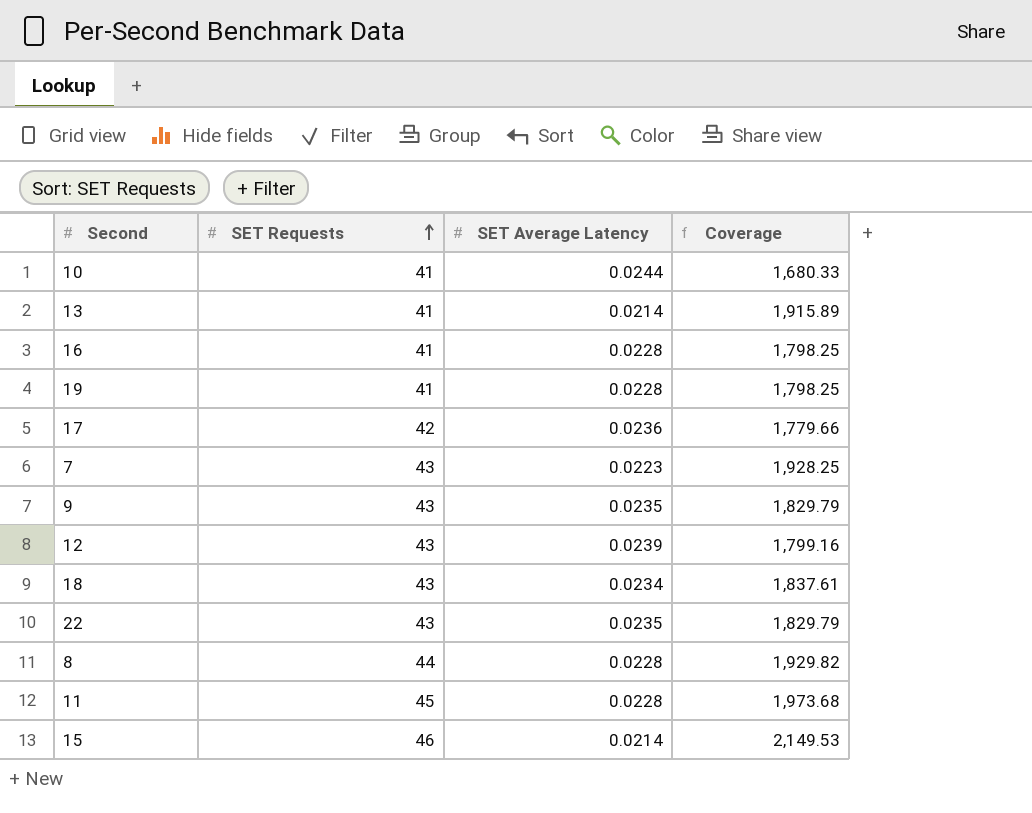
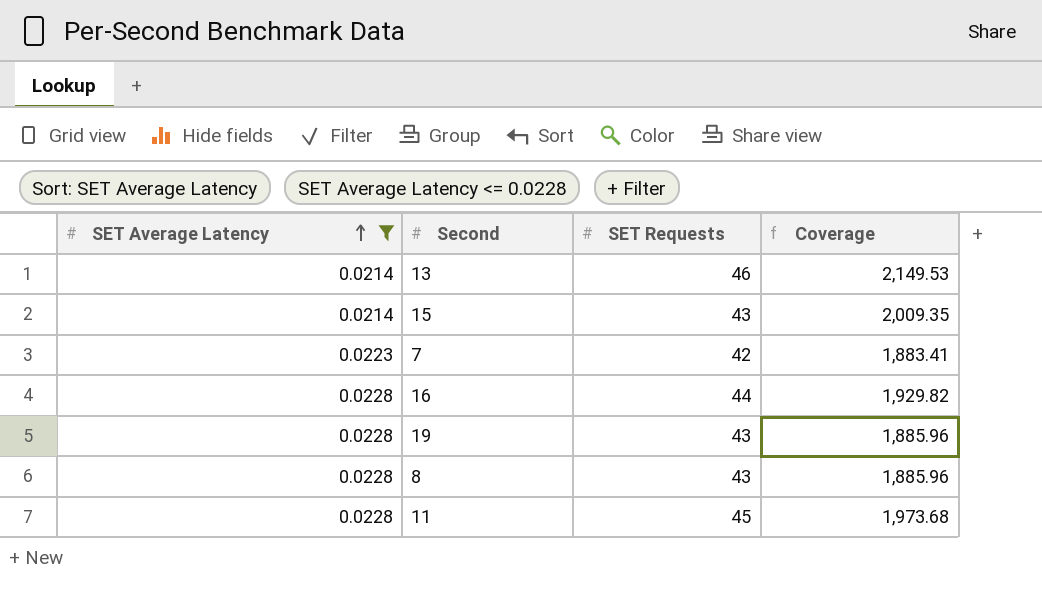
filter: none -> SET Average Latency <= 0.0228
row order: SET Requests ascending -> SET Average Latency ascending
column SET Average Latency | position: 3 -> 1
13 | SET Requests: 41 -> 46
13 | Coverage: 1,915.89 -> 2,149.53
15 | SET Requests: 46 -> 43
15 | Coverage: 2,149.53 -> 2,009.35
7 | SET Requests: 43 -> 42
7 | Coverage: 1,928.25 -> 1,883.41
16 | SET Requests: 41 -> 44
16 | Coverage: 1,798.25 -> 1,929.82
19 | SET Requests: 41 -> 43
19 | Coverage: 1,798.25 -> 1,885.96
8 | SET Requests: 44 -> 43
8 | Coverage: 1,929.82 -> 1,885.96

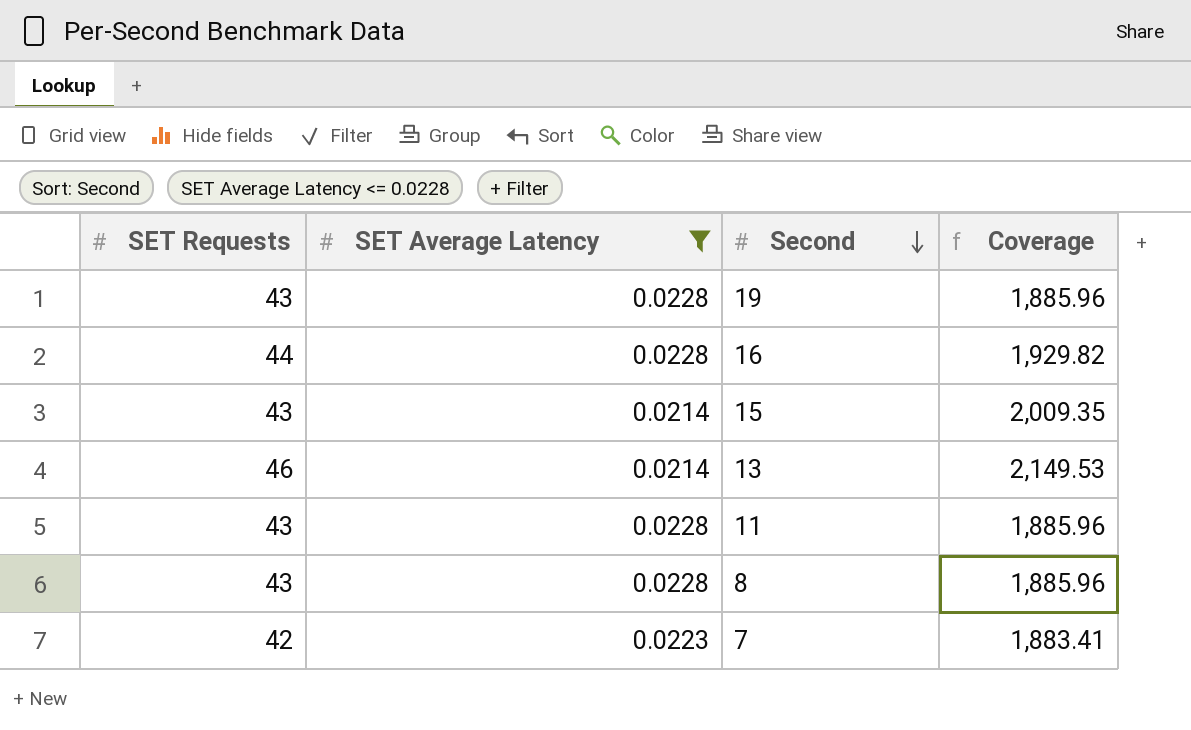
row order: SET Average Latency ascending -> Second descending
column SET Requests | position: 3 -> 1
11 | SET Requests: 45 -> 43
11 | Coverage: 1,973.68 -> 1,885.96

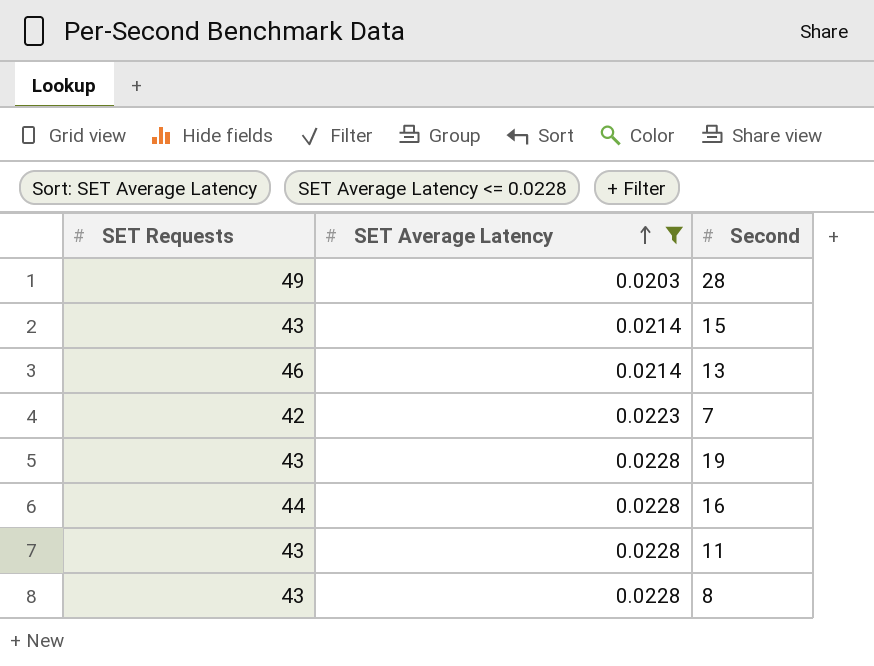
row order: Second descending -> SET Average Latency ascending
column Coverage | formula: [SET Requests] / [SET Average Latency] -> none
row 28: none -> 49 | 0.0203

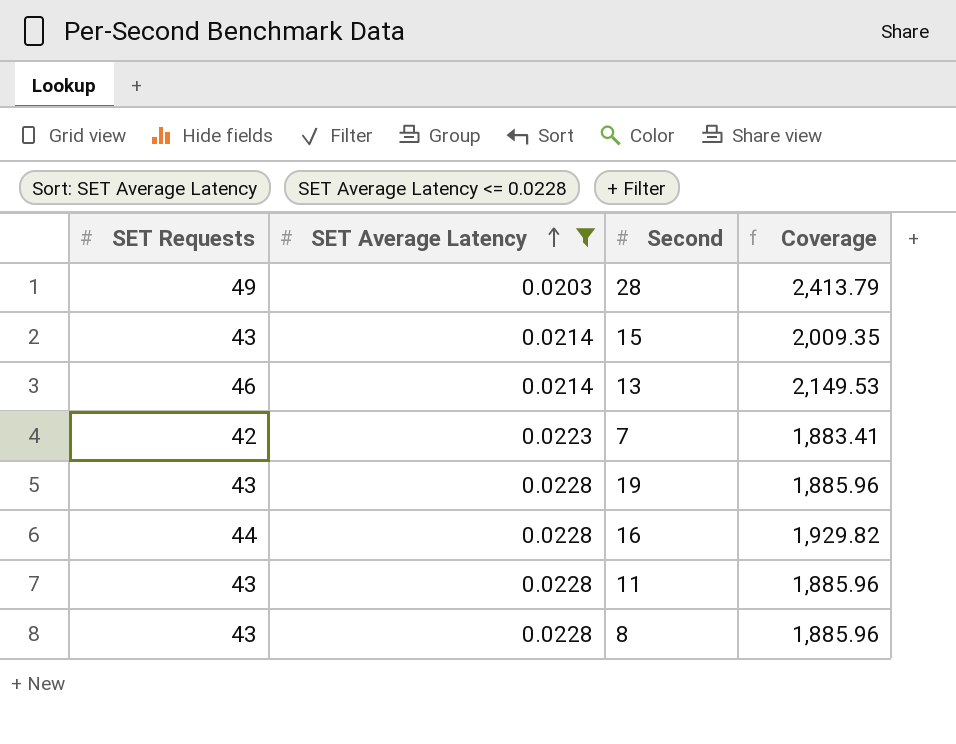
column Coverage | formula: none -> [SET Requests] / [SET Average Latency]

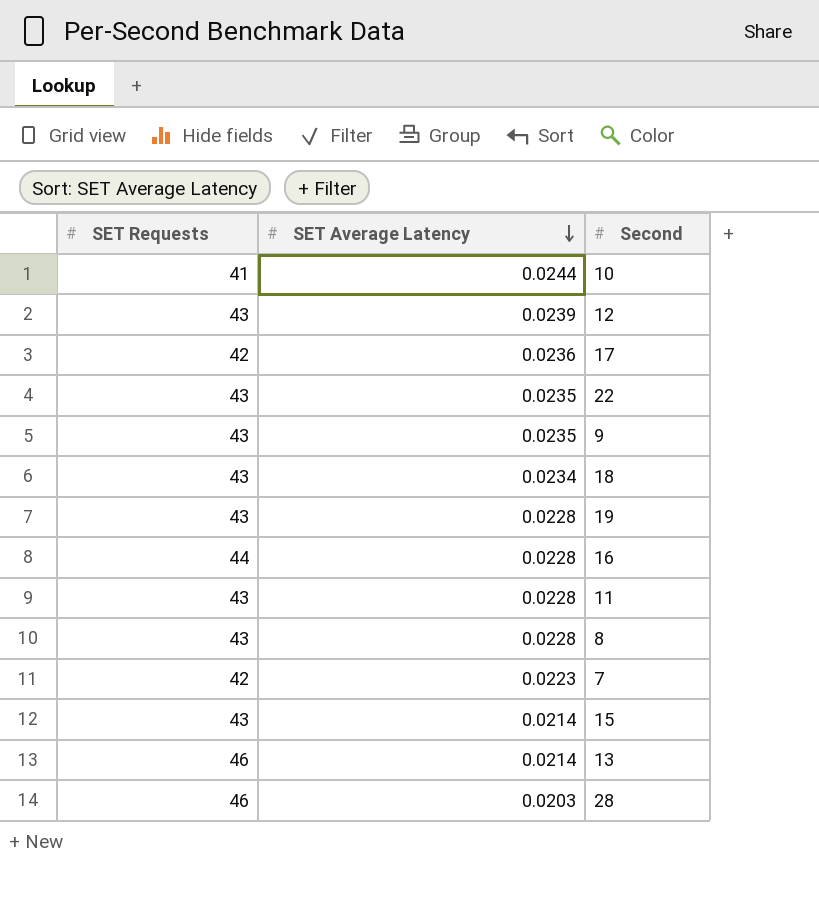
filter: SET Average Latency <= 0.0228 -> none
row order: SET Average Latency ascending -> SET Average Latency descending
column Coverage | formula: [SET Requests] / [SET Average Latency] -> none
28 | SET Requests: 49 -> 46

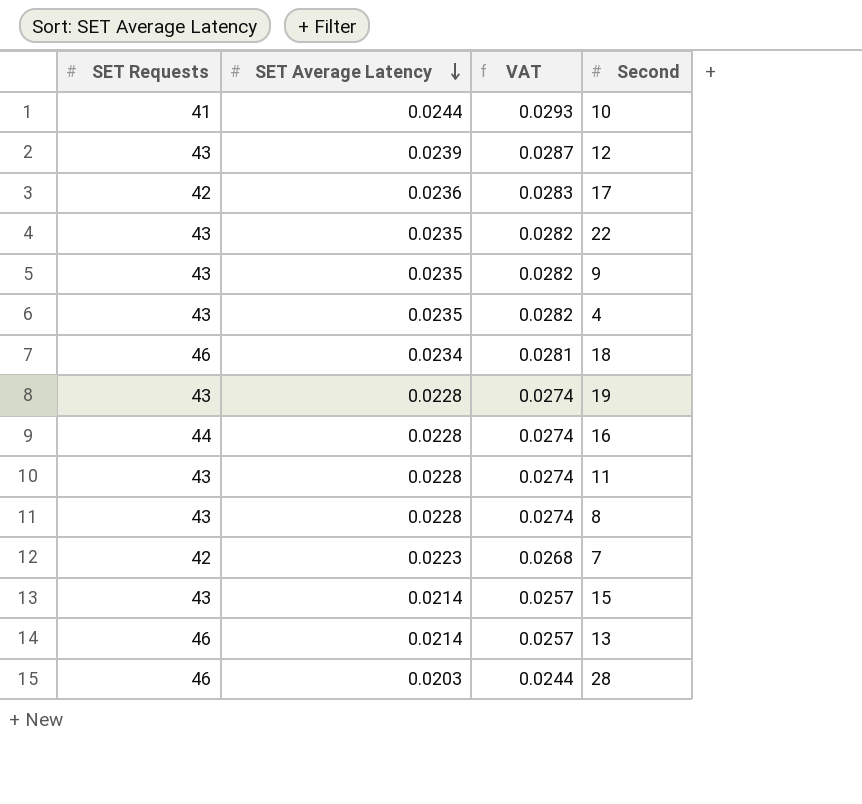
column VAT | formula: none -> [SET Average Latency] * 1.2
row 4: none -> 43 | 0.0235 | 0.0282
18 | SET Requests: 43 -> 46

